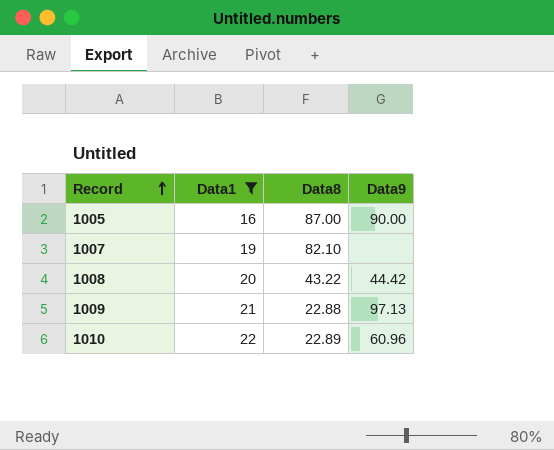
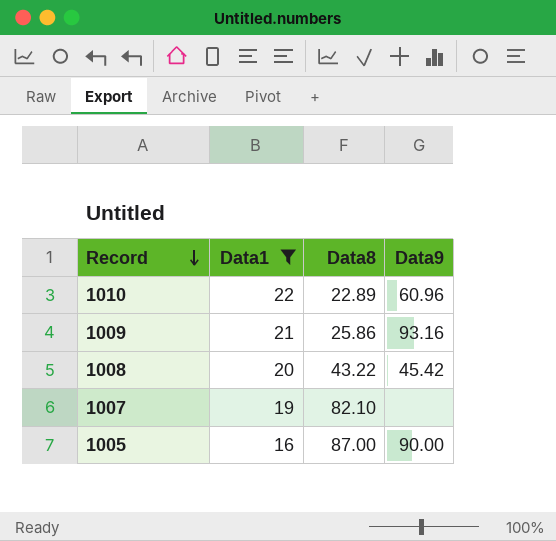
row order: Record ascending -> Record descending
1009 | Data8: 22.88 -> 25.86
1009 | Data9: 97.13 -> 93.16
1008 | Data9: 44.42 -> 45.42

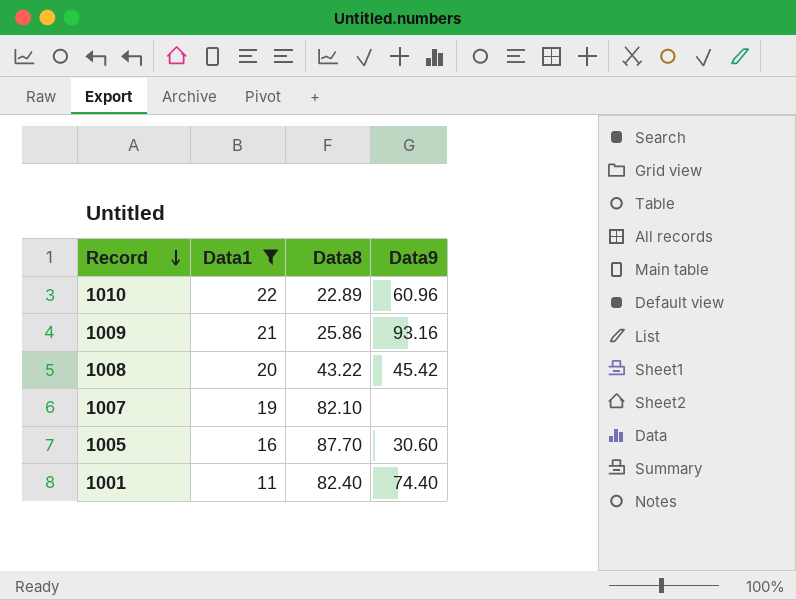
1005 | Data8: 87.00 -> 87.70
1005 | Data9: 90.00 -> 30.60
row 1001: none -> 11 | 82.40 | 74.40

